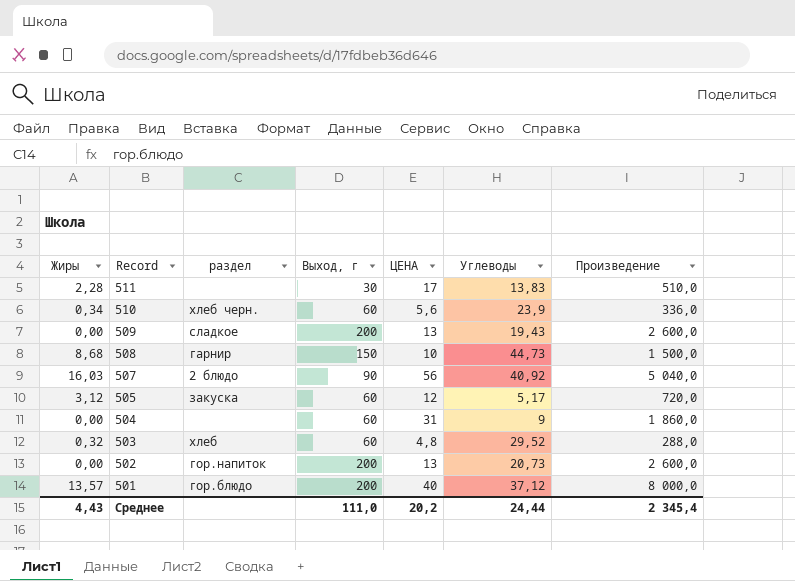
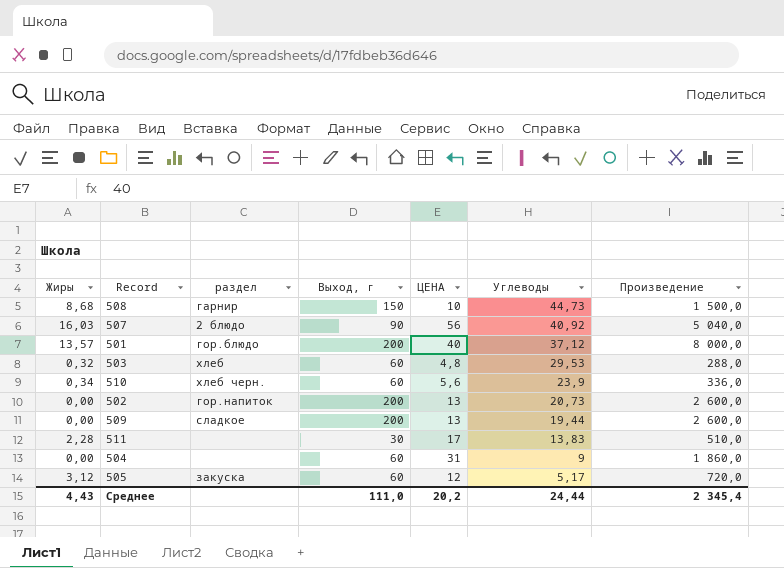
row order: Record descending -> Углеводы descending
503 | Углеводы: 29,52 -> 29,53
509 | Углеводы: 19,43 -> 19,44

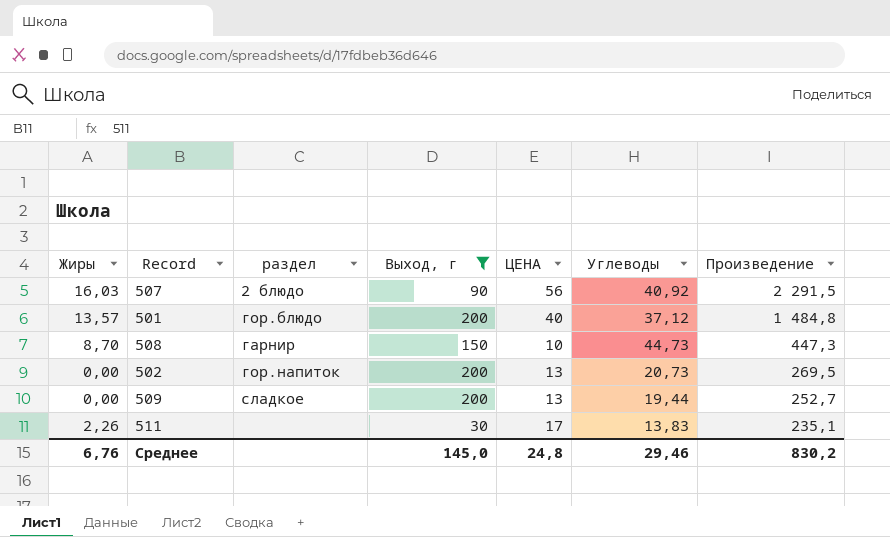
filter: none -> Выход, г != 60
row order: Углеводы descending -> Произведение descending
column Произведение | formula: [Выход, г] * [ЦЕНА] -> [ЦЕНА] * [Углеводы]
508 | Жиры: 8,68 -> 8,70
511 | Жиры: 2,28 -> 2,26
Среднее | Жиры: 4,43 -> 6,76
Среднее | Выход, г: 111,0 -> 145,0
Среднее | ЦЕНА: 20,2 -> 24,8
Среднее | Углеводы: 24,44 -> 29,46
Среднее | Произведение: 2 345,4 -> 830,2

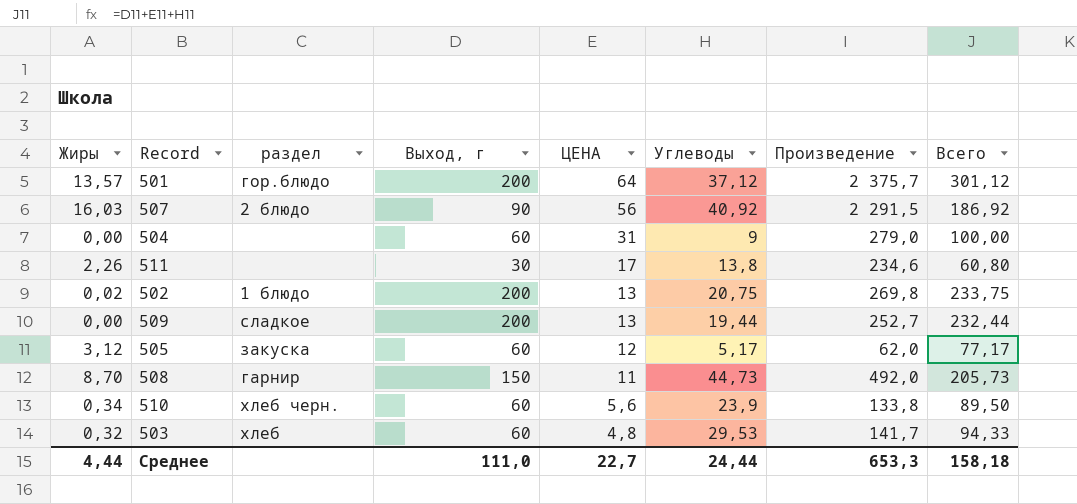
filter: Выход, г != 60 -> none
row order: Произведение descending -> ЦЕНА descending
column Всего | formula: none -> [Выход, г] + [ЦЕНА] + [Углеводы]
501 | ЦЕНА: 40 -> 64
501 | Произведение: 1 484,8 -> 2 375,7
511 | Углеводы: 13,83 -> 13,8
511 | Произведение: 235,1 -> 234,6
502 | Жиры: 0,00 -> 0,02
502 | раздел: гор.напиток -> 1 блюдо
502 | Углеводы: 20,73 -> 20,75
502 | Произведение: 269,5 -> 269,8
508 | ЦЕНА: 10 -> 11
508 | Произведение: 447,3 -> 492,0
Среднее | Жиры: 6,76 -> 4,44
Среднее | Выход, г: 145,0 -> 111,0
Среднее | ЦЕНА: 24,8 -> 22,7
Среднее | Углеводы: 29,46 -> 24,44
Среднее | Произведение: 830,2 -> 653,3

